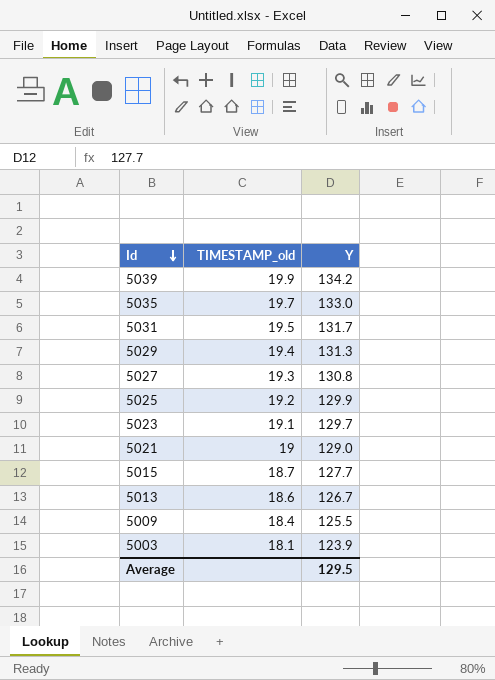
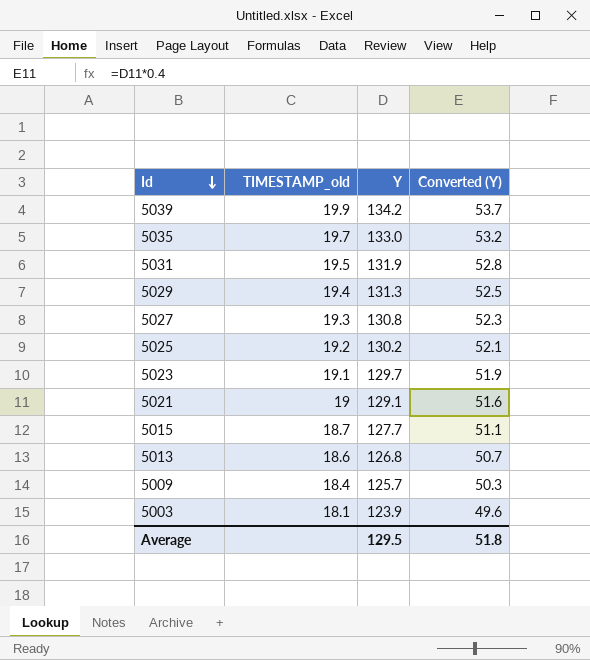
column Converted (Y) | formula: none -> [Y] * 0.4
5031 | Y: 131.7 -> 131.9
5025 | Y: 129.9 -> 130.2
5021 | Y: 129.0 -> 129.1
5013 | Y: 126.7 -> 126.8
5009 | Y: 125.5 -> 125.7

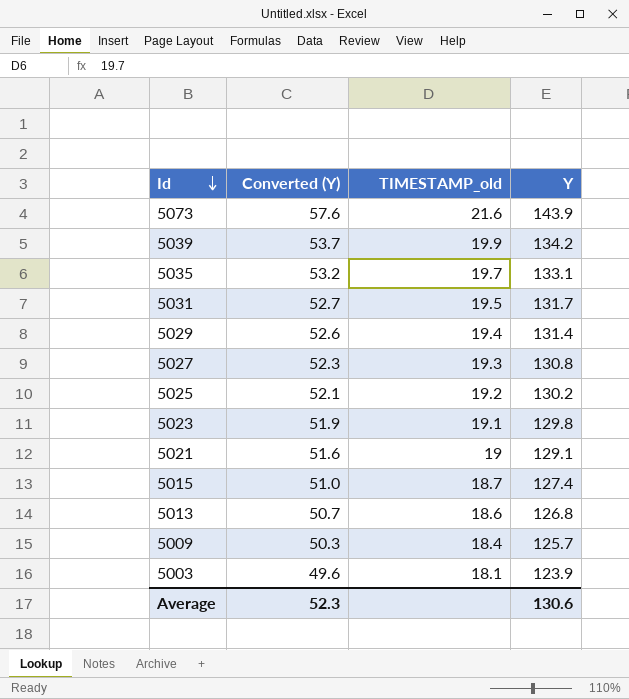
column Converted (Y) | position: 4 -> 2
row 5073: none -> 57.6 | 21.6 | 143.9
5035 | Y: 133.0 -> 133.1
5031 | Converted (Y): 52.8 -> 52.7
5031 | Y: 131.9 -> 131.7
5029 | Converted (Y): 52.5 -> 52.6
5029 | Y: 131.3 -> 131.4
5023 | Y: 129.7 -> 129.8
5015 | Converted (Y): 51.1 -> 51.0
5015 | Y: 127.7 -> 127.4
Average | Converted (Y): 51.8 -> 52.3
Average | Y: 129.5 -> 130.6

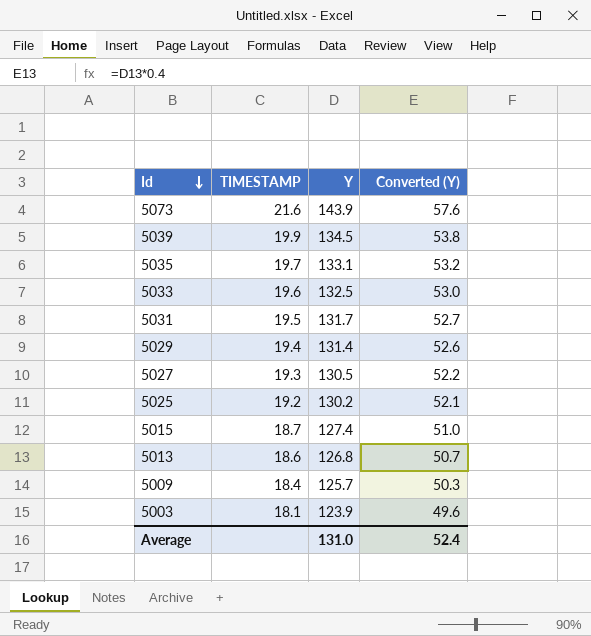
column name: TIMESTAMP_old -> TIMESTAMP
column Converted (Y) | position: 2 -> 4
row 5023: 51.9 | 19.1 | 129.8 -> none
row 5021: 51.6 | 19 | 129.1 -> none
5039 | Y: 134.2 -> 134.5
5039 | Converted (Y): 53.7 -> 53.8
row 5033: none -> 19.6 | 132.5 | 53.0
5027 | Y: 130.8 -> 130.5
5027 | Converted (Y): 52.3 -> 52.2
Average | Y: 130.6 -> 131.0
Average | Converted (Y): 52.3 -> 52.4

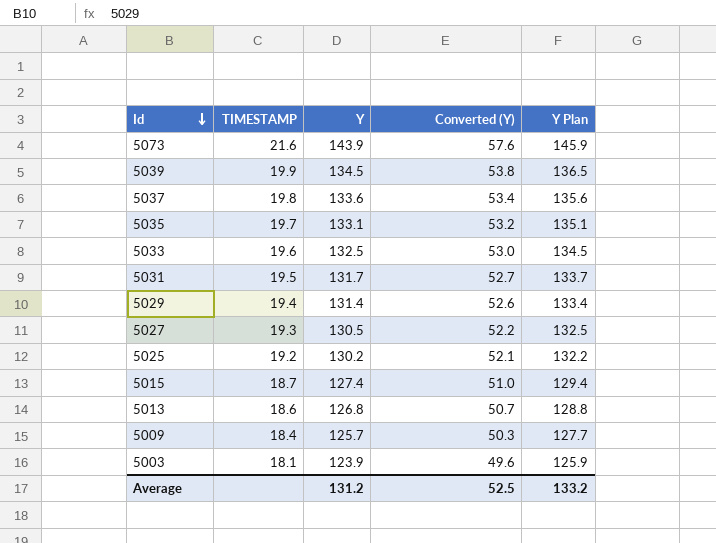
column Y Plan | formula: none -> [Y] + 2
row 5037: none -> 19.8 | 133.6 | 53.4 | 135.6
Average | Y: 131.0 -> 131.2
Average | Converted (Y): 52.4 -> 52.5

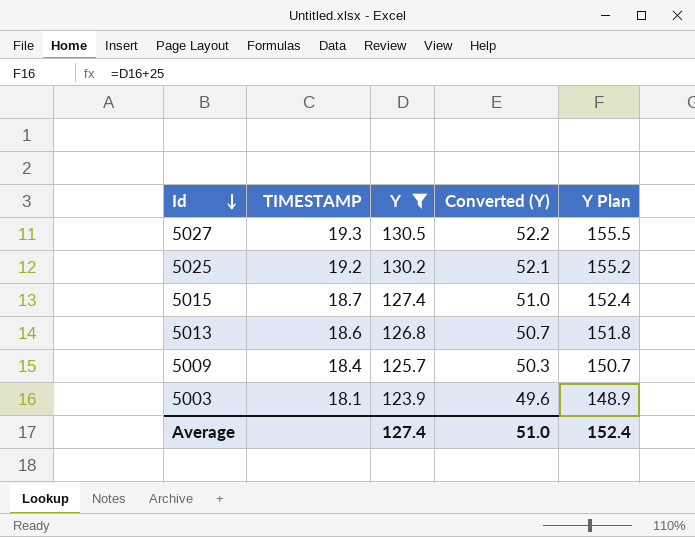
filter: none -> Y <= 130.5
column Y Plan | formula: [Y] + 2 -> [Y] + 25
Average | Y: 131.2 -> 127.4
Average | Converted (Y): 52.5 -> 51.0
Average | Y Plan: 133.2 -> 152.4

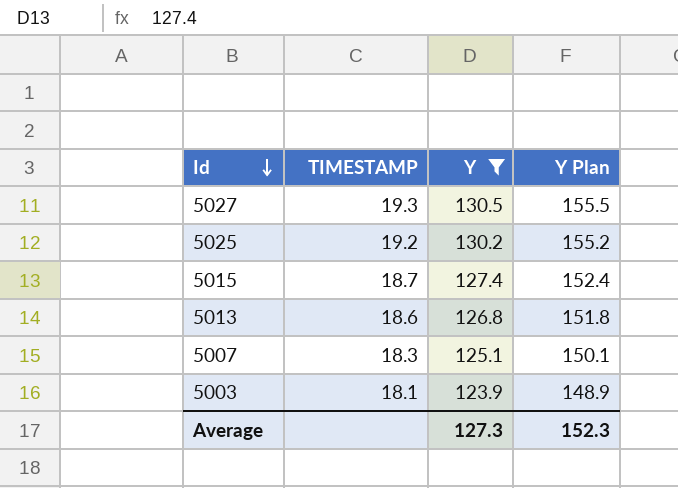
column Converted (Y) | formula: [Y] * 0.4 -> none
row 5009: 18.4 | 125.7 | 50.3 | 150.7 -> none
row 5007: none -> 18.3 | 125.1 | 150.1
Average | Y: 127.4 -> 127.3
Average | Y Plan: 152.4 -> 152.3

